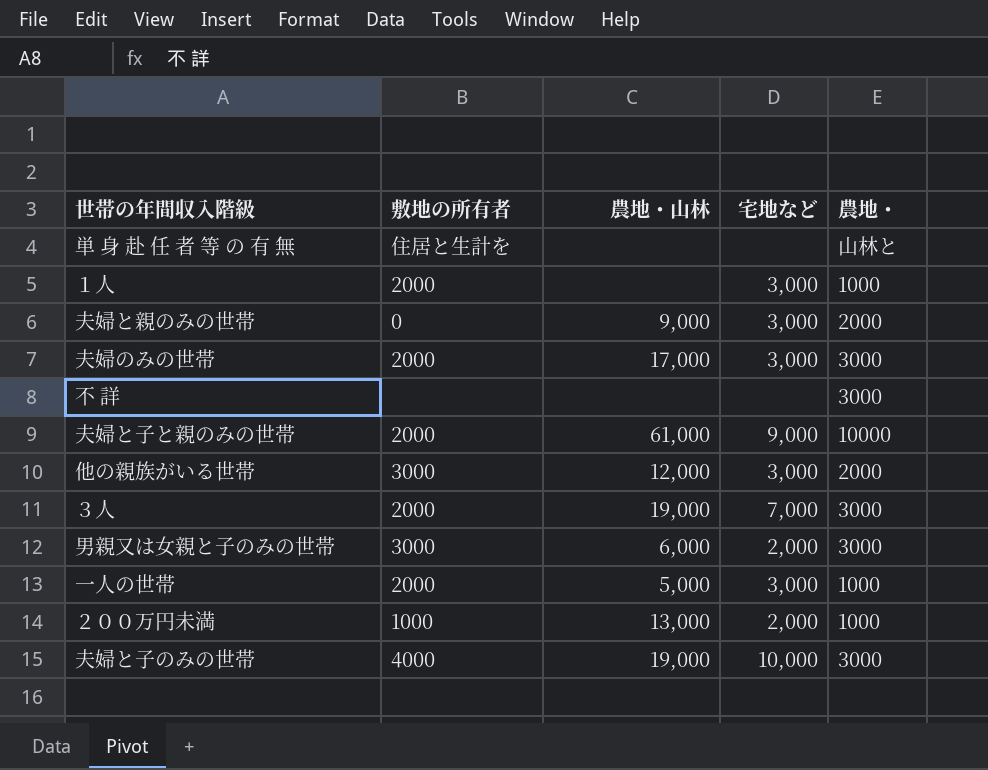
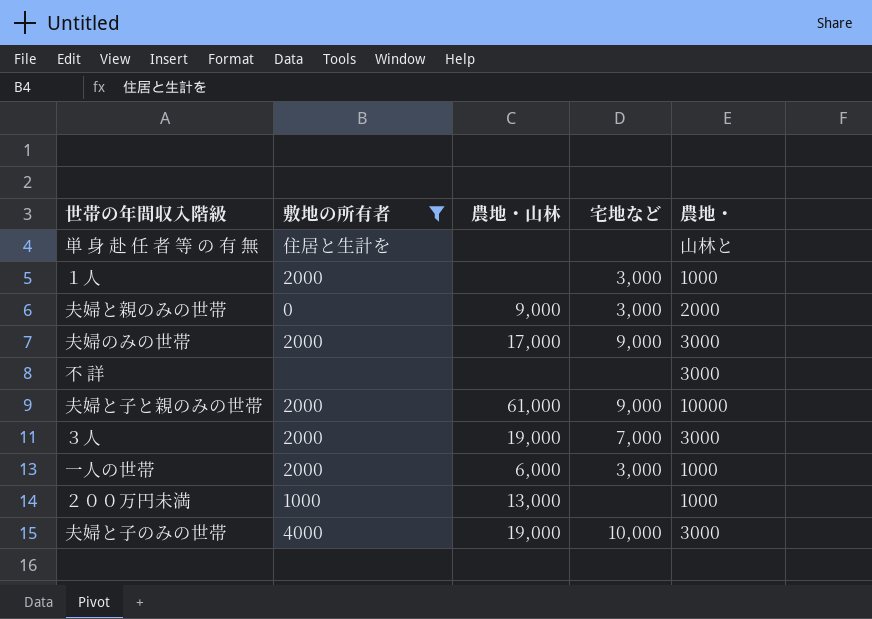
filter: none -> 敷地の所有者 != 3000
夫婦のみの世帯 | 宅地など: 3,000 -> 9,000
一人の世帯 | 農地・山林: 5,000 -> 6,000
２００万円未満 | 宅地など: 2,000 -> none

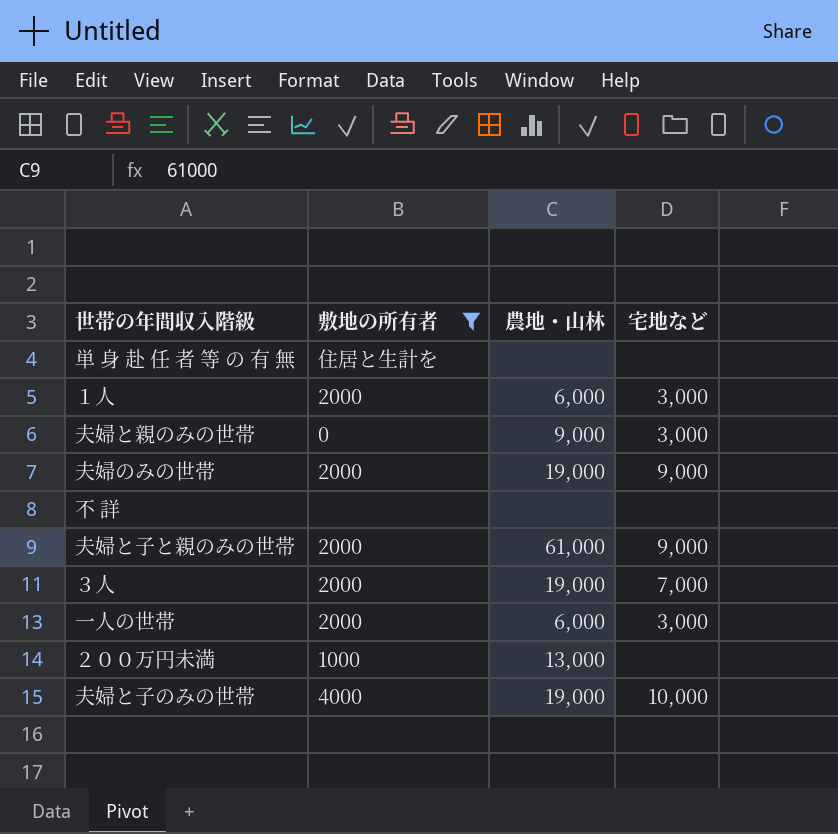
column 農地・ | position: 5 -> none
１人 | 農地・山林: none -> 6,000
夫婦のみの世帯 | 農地・山林: 17,000 -> 19,000

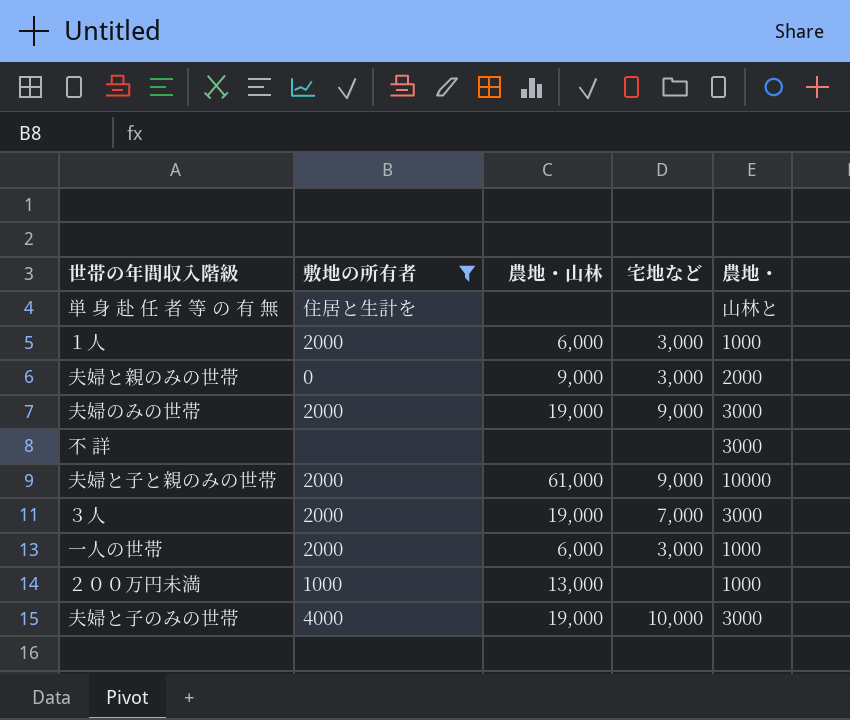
column 農地・ | position: none -> 5

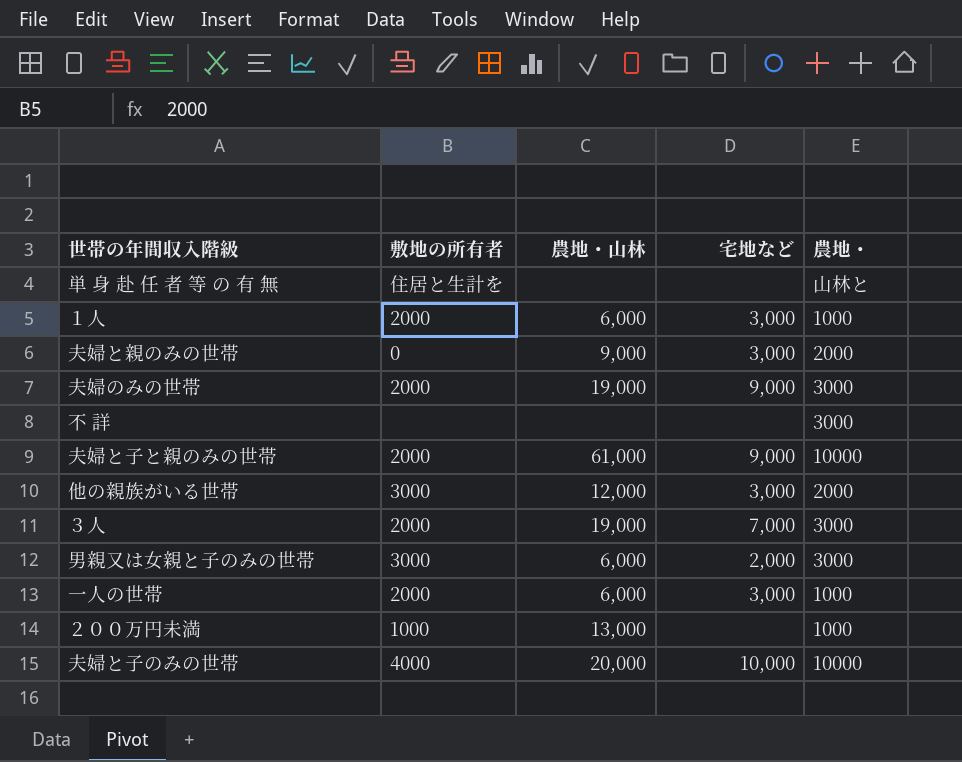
filter: 敷地の所有者 != 3000 -> none
夫婦と子のみの世帯 | 農地・山林: 19,000 -> 20,000
夫婦と子のみの世帯 | 農地・: 3000 -> 10000

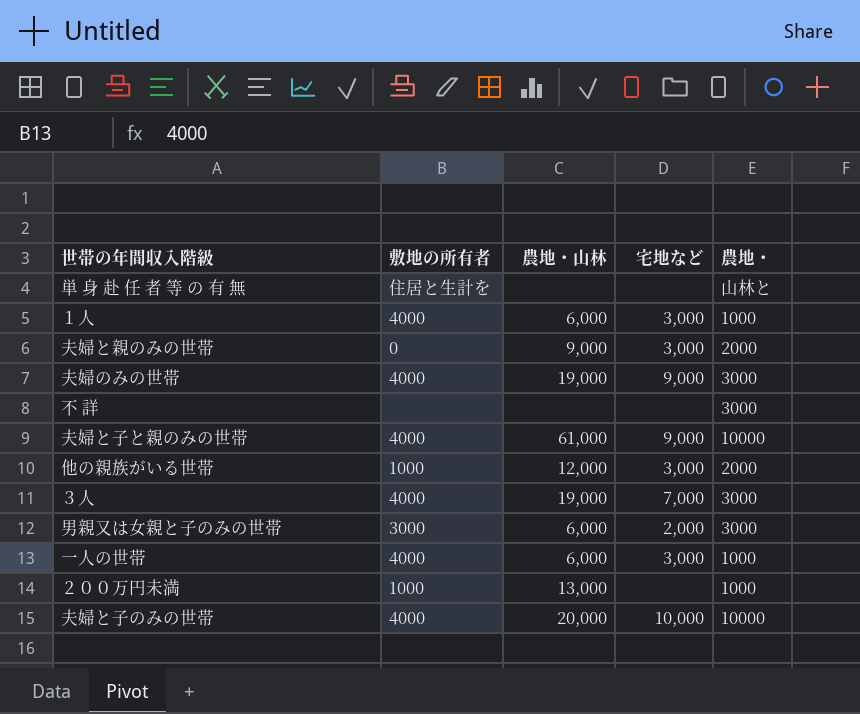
１人 | 敷地の所有者: 2000 -> 4000
夫婦のみの世帯 | 敷地の所有者: 2000 -> 4000
夫婦と子と親のみの世帯 | 敷地の所有者: 2000 -> 4000
他の親族がいる世帯 | 敷地の所有者: 3000 -> 1000
３人 | 敷地の所有者: 2000 -> 4000
一人の世帯 | 敷地の所有者: 2000 -> 4000

